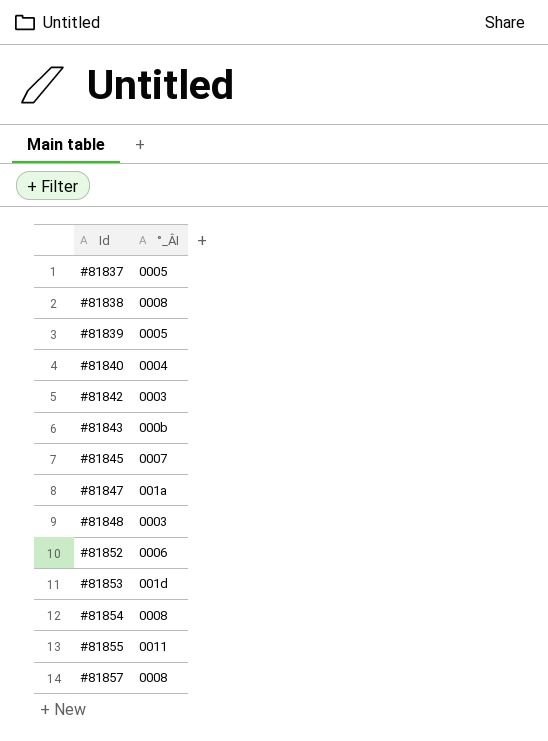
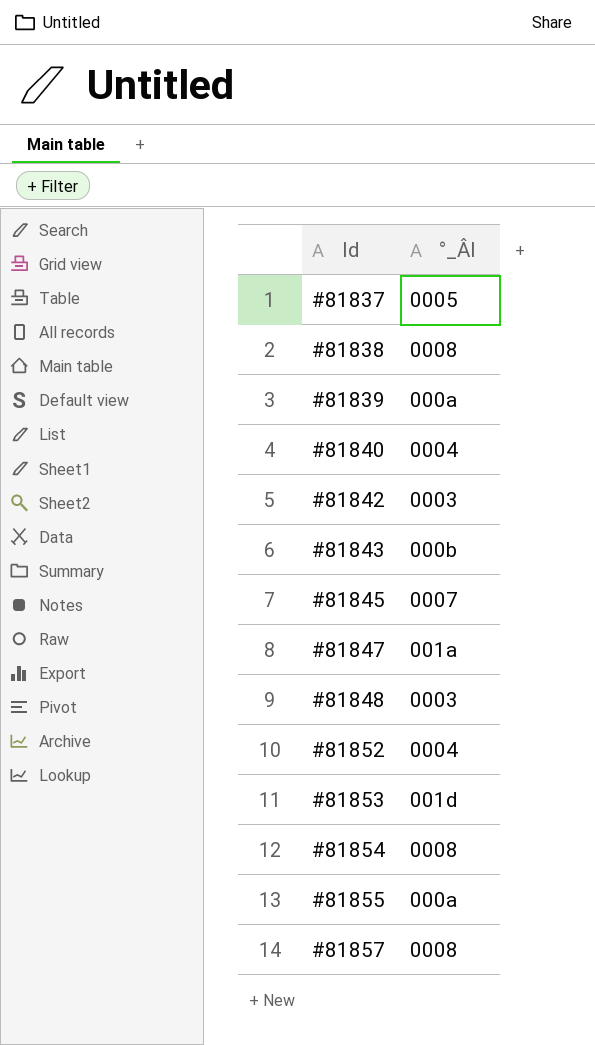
#81839 | °_ÂI: 0005 -> 000a
#81852 | °_ÂI: 0006 -> 0004
#81855 | °_ÂI: 0011 -> 000a

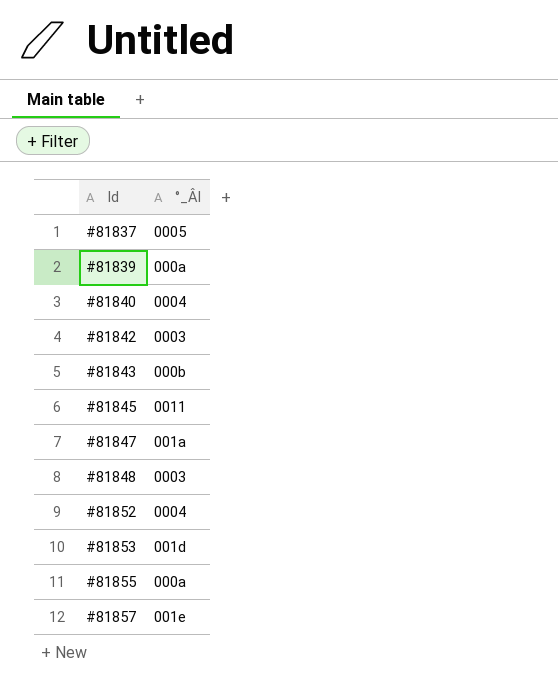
row #81838: 0008 -> none
row #81854: 0008 -> none
#81845 | °_ÂI: 0007 -> 0011
#81857 | °_ÂI: 0008 -> 001e

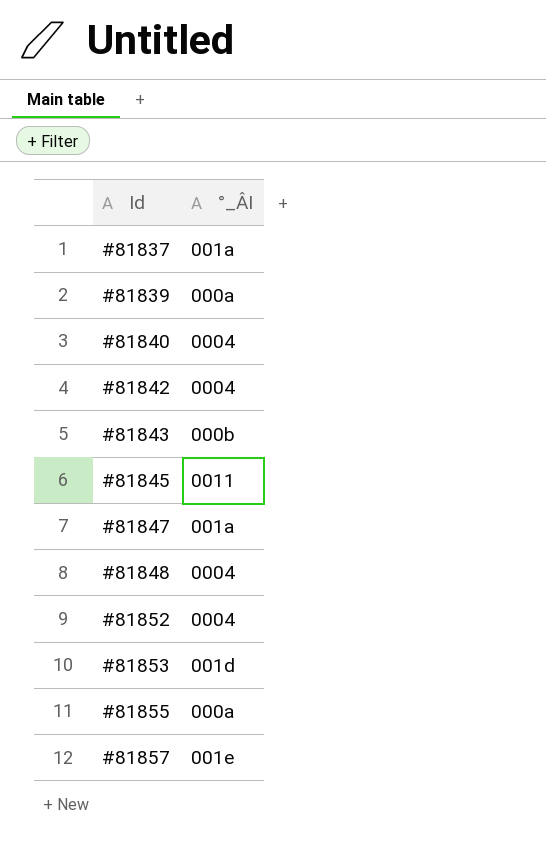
#81837 | °_ÂI: 0005 -> 001a
#81842 | °_ÂI: 0003 -> 0004
#81848 | °_ÂI: 0003 -> 0004

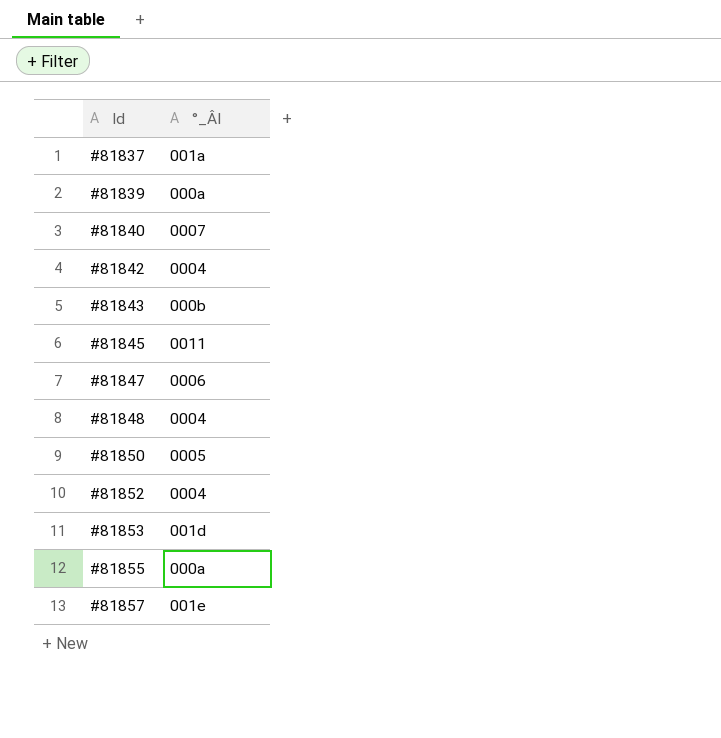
#81840 | °_ÂI: 0004 -> 0007
#81847 | °_ÂI: 001a -> 0006
row #81850: none -> 0005

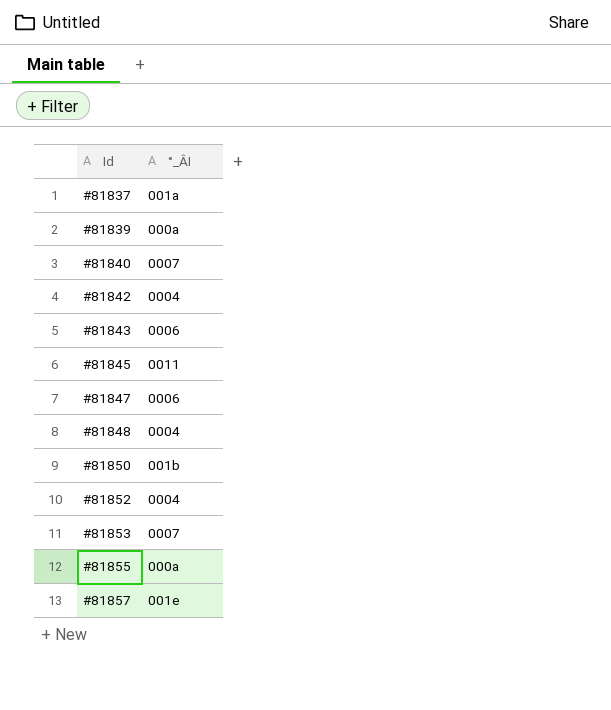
#81843 | °_ÂI: 000b -> 0006
#81850 | °_ÂI: 0005 -> 001b
#81853 | °_ÂI: 001d -> 0007

